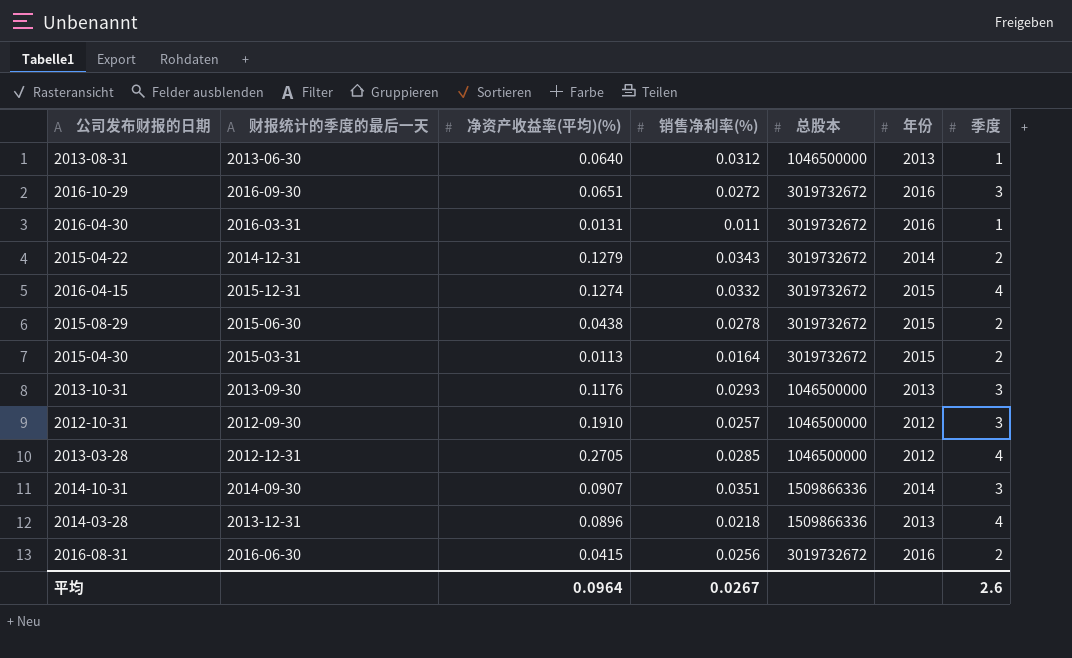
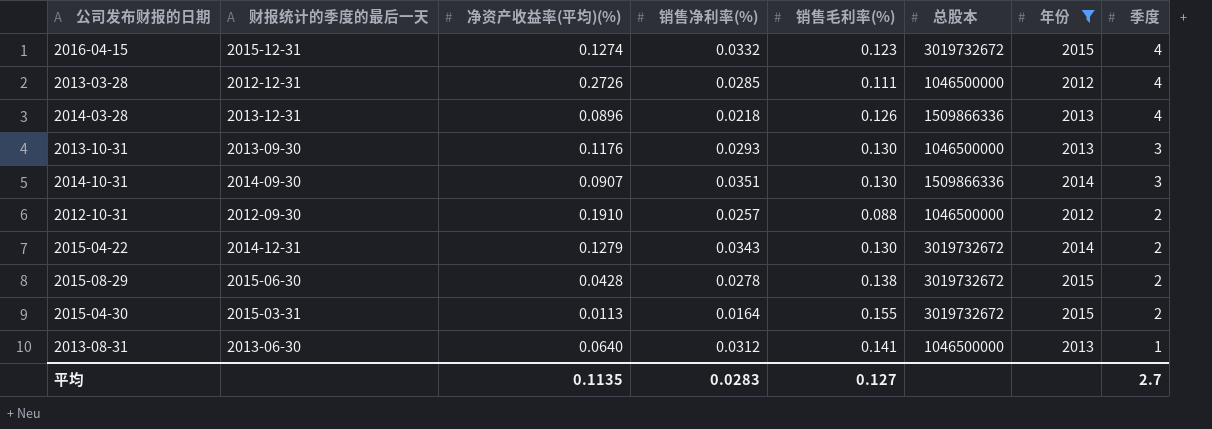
filter: none -> 年份 != 2016
row order: none -> 季度 descending
column 销售毛利率(%) | position: none -> 5
2013-03-28 | 净资产收益率(平均)(%): 0.2705 -> 0.2726
2012-10-31 | 季度: 3 -> 2
2015-08-29 | 净资产收益率(平均)(%): 0.0438 -> 0.0428
平均 | 净资产收益率(平均)(%): 0.0964 -> 0.1135
平均 | 销售净利率(%): 0.0267 -> 0.0283
平均 | 季度: 2.6 -> 2.7

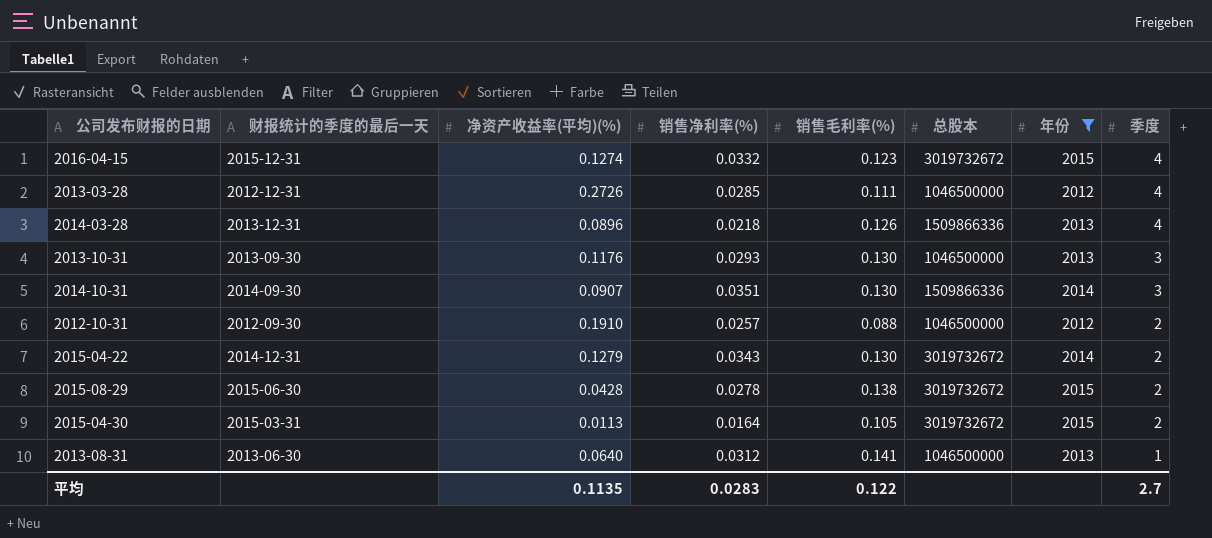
2015-04-30 | 销售毛利率(%): 0.155 -> 0.105
平均 | 销售毛利率(%): 0.127 -> 0.122

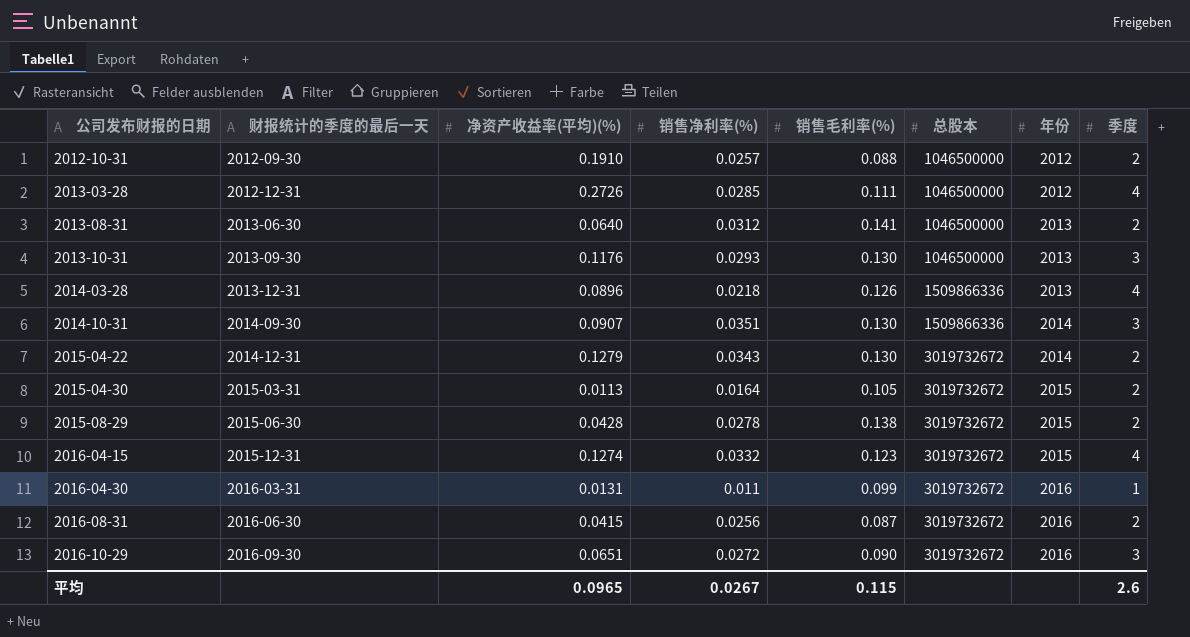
filter: 年份 != 2016 -> none
row order: 季度 descending -> 公司发布财报的日期 ascending
2013-08-31 | 季度: 1 -> 2
平均 | 净资产收益率(平均)(%): 0.1135 -> 0.0965
平均 | 销售净利率(%): 0.0283 -> 0.0267
平均 | 销售毛利率(%): 0.122 -> 0.115
平均 | 季度: 2.7 -> 2.6

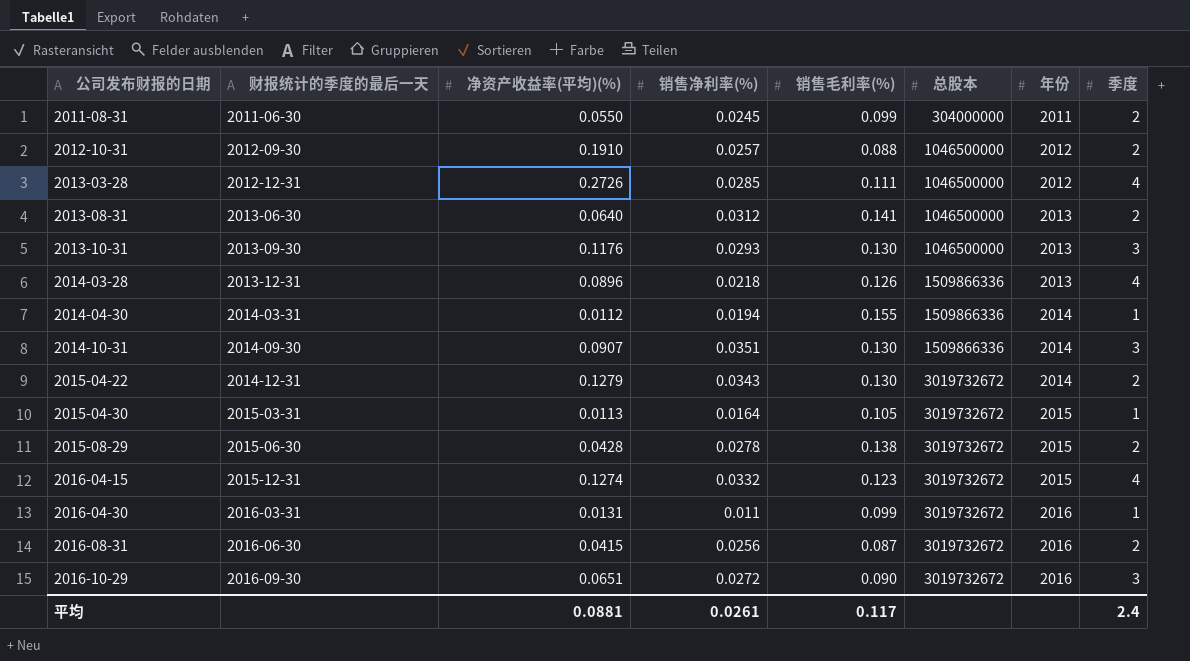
row 2011-08-31: none -> 2011-06-30 | 0.0550 | 0.0245 | 0.099 | 304000000 | 2011 | 2
row 2014-04-30: none -> 2014-03-31 | 0.0112 | 0.0194 | 0.155 | 1509866336 | 2014 | 1
2015-04-30 | 季度: 2 -> 1
平均 | 净资产收益率(平均)(%): 0.0965 -> 0.0881
平均 | 销售净利率(%): 0.0267 -> 0.0261
平均 | 销售毛利率(%): 0.115 -> 0.117
平均 | 季度: 2.6 -> 2.4

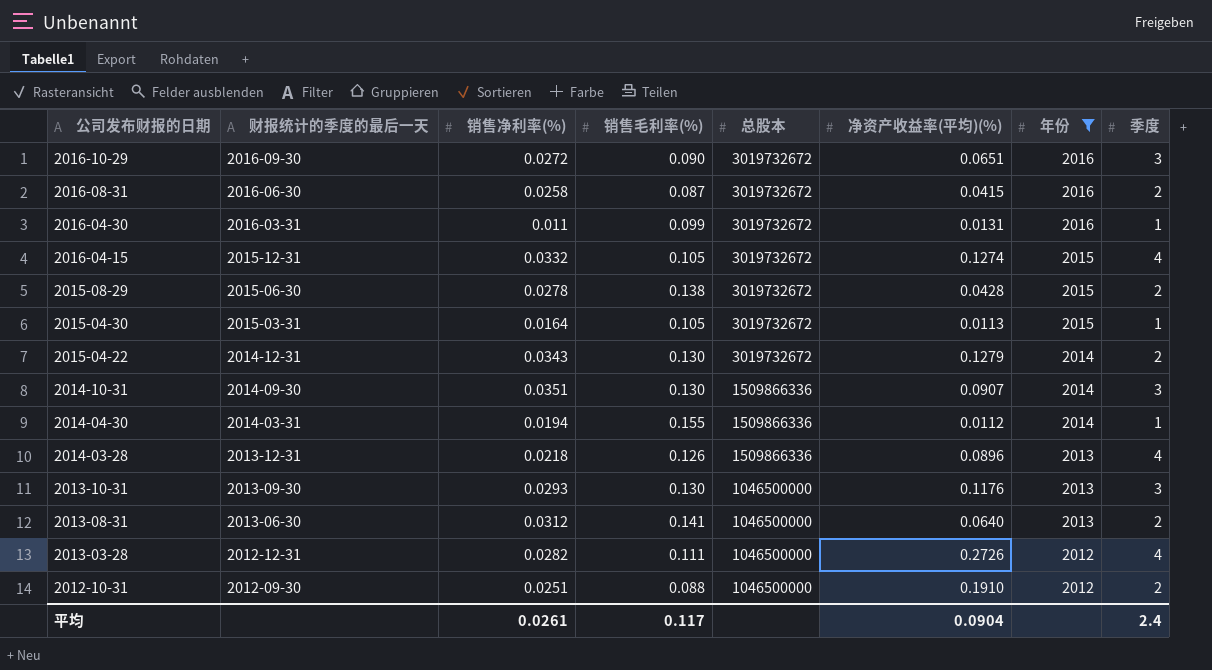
filter: none -> 年份 != 2011
row order: 公司发布财报的日期 ascending -> 公司发布财报的日期 descending
column 净资产收益率(平均)(%) | position: 3 -> 6
2016-08-31 | 销售净利率(%): 0.0256 -> 0.0258
2016-04-15 | 销售毛利率(%): 0.123 -> 0.105
2013-03-28 | 销售净利率(%): 0.0285 -> 0.0282
2012-10-31 | 销售净利率(%): 0.0257 -> 0.0251
平均 | 净资产收益率(平均)(%): 0.0881 -> 0.0904

